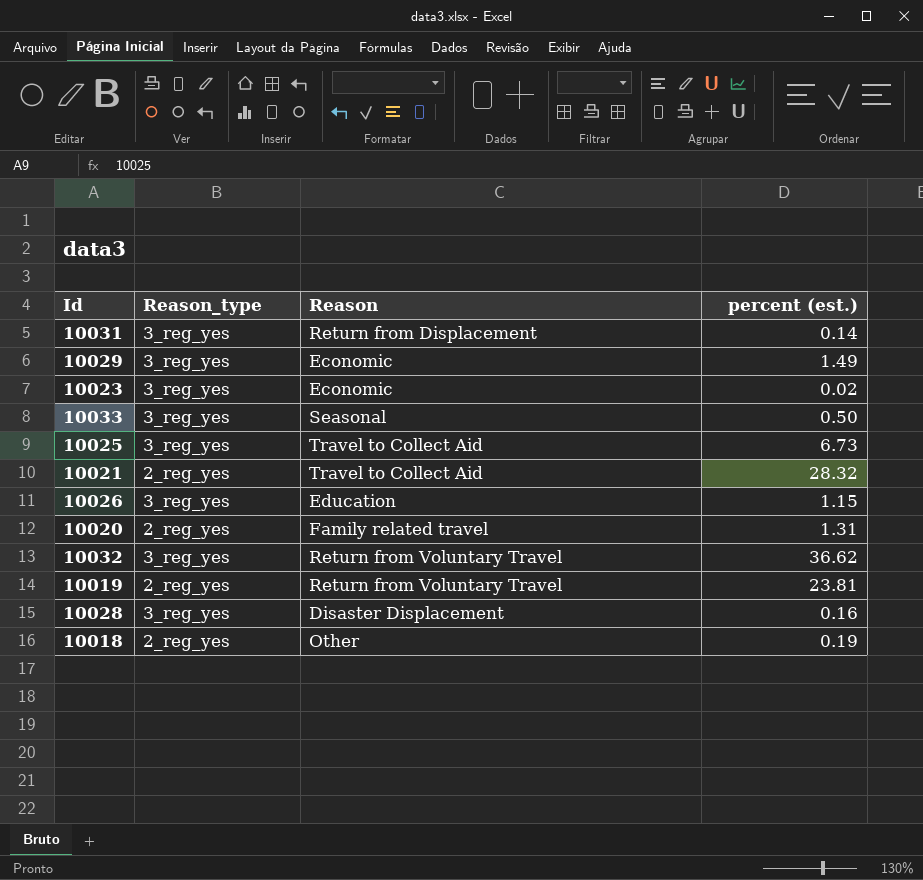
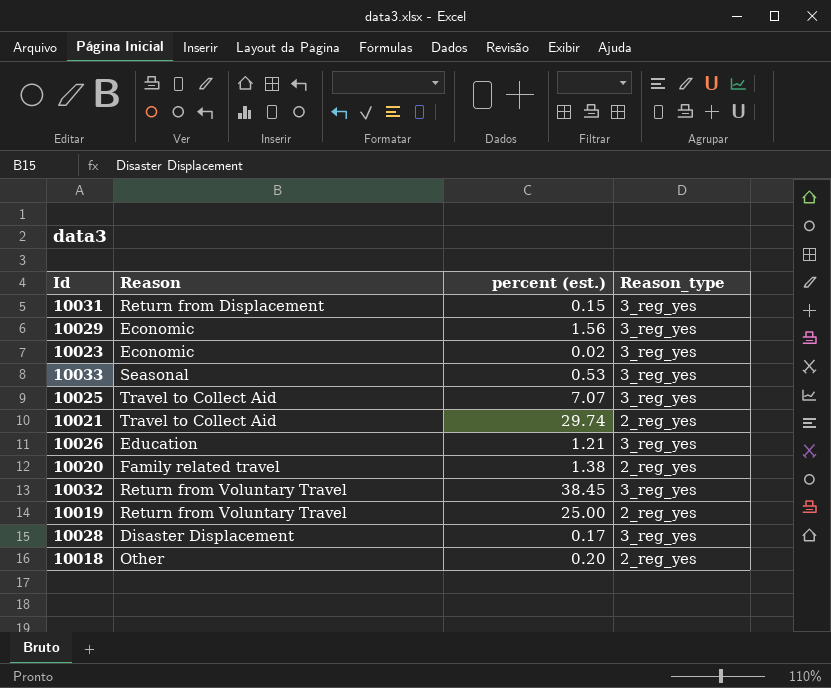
column Reason_type | position: 2 -> 4
10031 | percent (est.): 0.14 -> 0.15
10029 | percent (est.): 1.49 -> 1.56
10033 | percent (est.): 0.50 -> 0.53
10025 | percent (est.): 6.73 -> 7.07
10021 | percent (est.): 28.32 -> 29.74
10026 | percent (est.): 1.15 -> 1.21
10020 | percent (est.): 1.31 -> 1.38
10032 | percent (est.): 36.62 -> 38.45
10019 | percent (est.): 23.81 -> 25.00
10028 | percent (est.): 0.16 -> 0.17
10018 | percent (est.): 0.19 -> 0.20

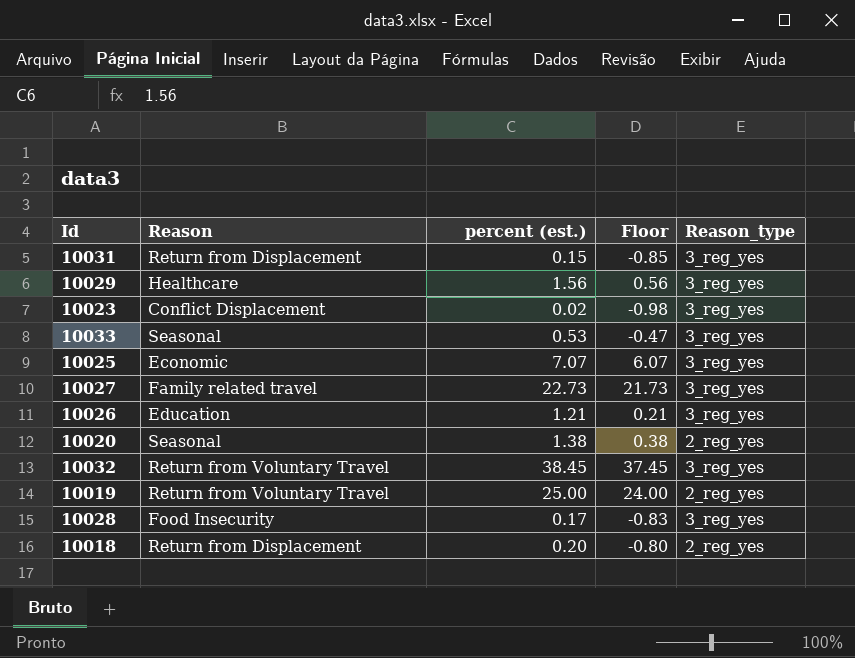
column Floor | formula: none -> [percent (est.)] - 1
row 10021: Travel to Collect Aid | 29.74 | 2_reg_yes -> none
10029 | Reason: Economic -> Healthcare
10023 | Reason: Economic -> Conflict Displacement
10025 | Reason: Travel to Collect Aid -> Economic
row 10027: none -> Family related travel | 22.73 | 21.73 | 3_reg_yes
10020 | Reason: Family related travel -> Seasonal
10028 | Reason: Disaster Displacement -> Food Insecurity
10018 | Reason: Other -> Return from Displacement

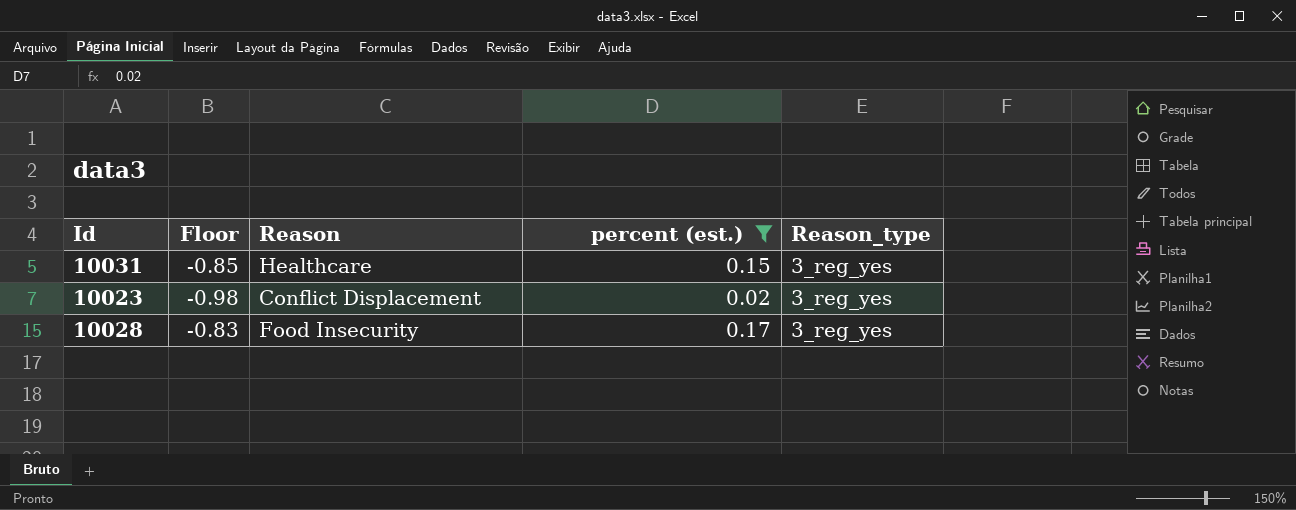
filter: none -> percent (est.) <= 0.17
column Floor | position: 4 -> 2
10031 | Reason: Return from Displacement -> Healthcare

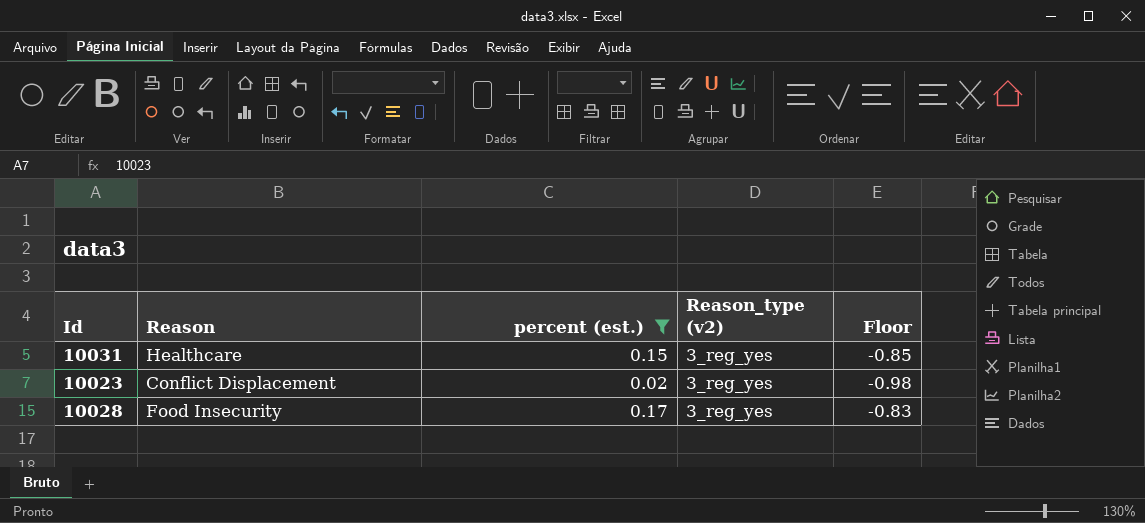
column name: Reason_type -> Reason_type (v2)
column Floor | position: 2 -> 5

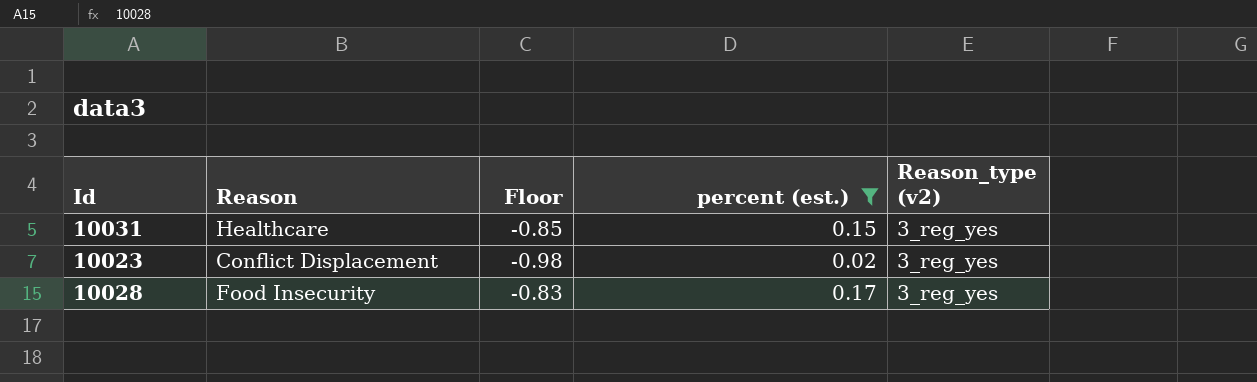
column Floor | position: 5 -> 3

